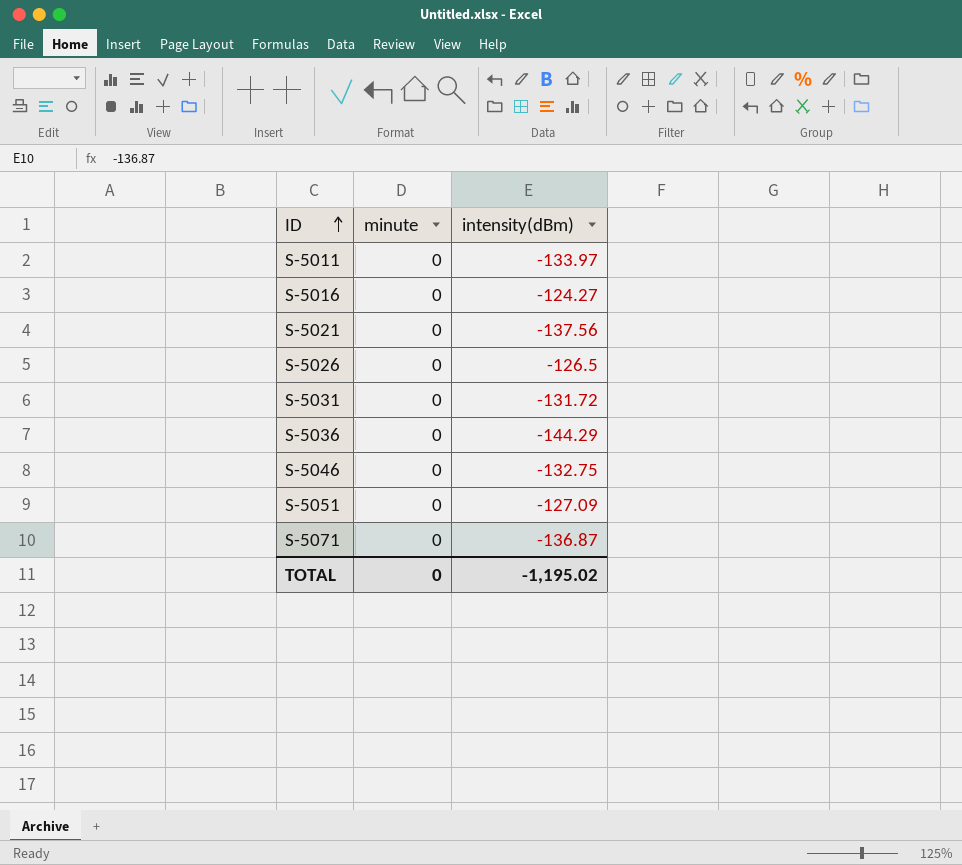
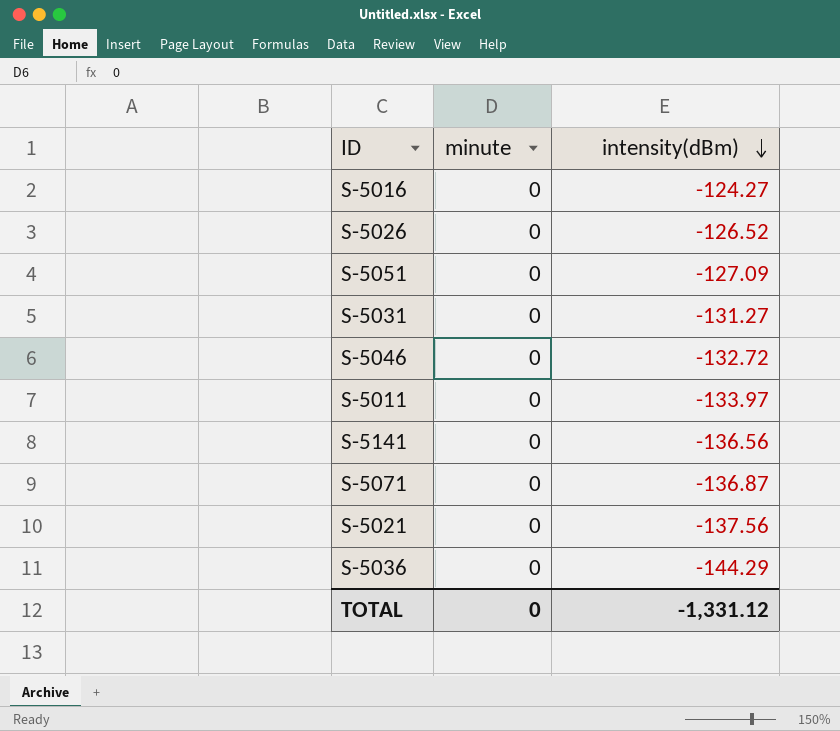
row order: ID ascending -> intensity(dBm) descending
S-5026 | intensity(dBm): -126.5 -> -126.52
S-5031 | intensity(dBm): -131.72 -> -131.27
S-5046 | intensity(dBm): -132.75 -> -132.72
row S-5141: none -> 0 | -136.56
TOTAL | intensity(dBm): -1,195.02 -> -1,331.12

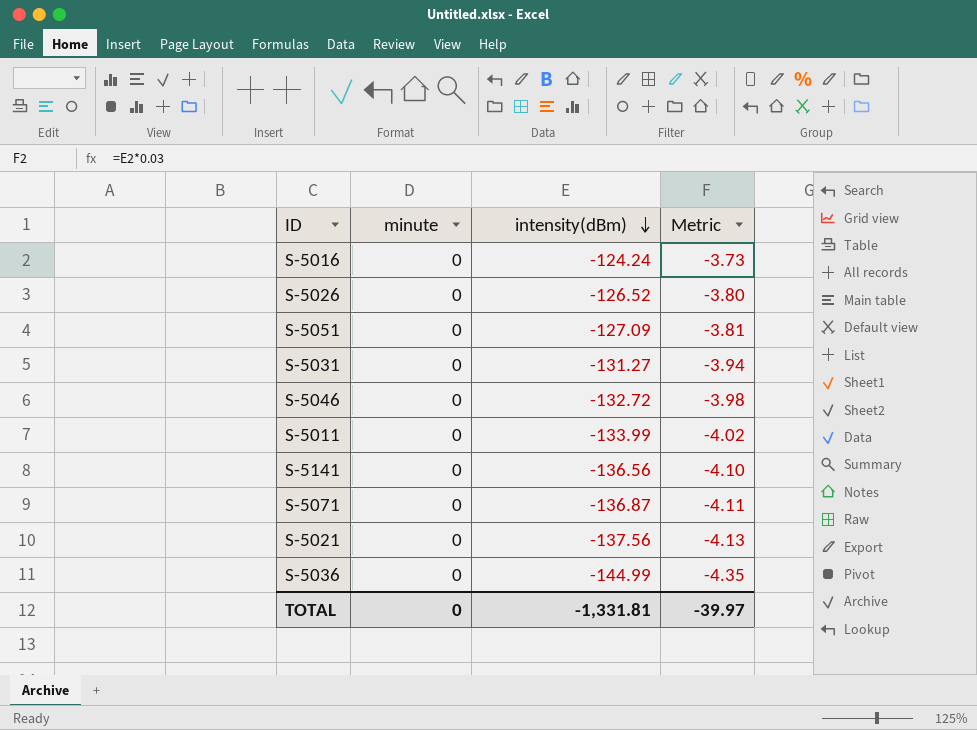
column Metric | formula: none -> [intensity(dBm)] * 0.03
S-5016 | intensity(dBm): -124.27 -> -124.24
S-5011 | intensity(dBm): -133.97 -> -133.99
S-5036 | intensity(dBm): -144.29 -> -144.99
TOTAL | intensity(dBm): -1,331.12 -> -1,331.81

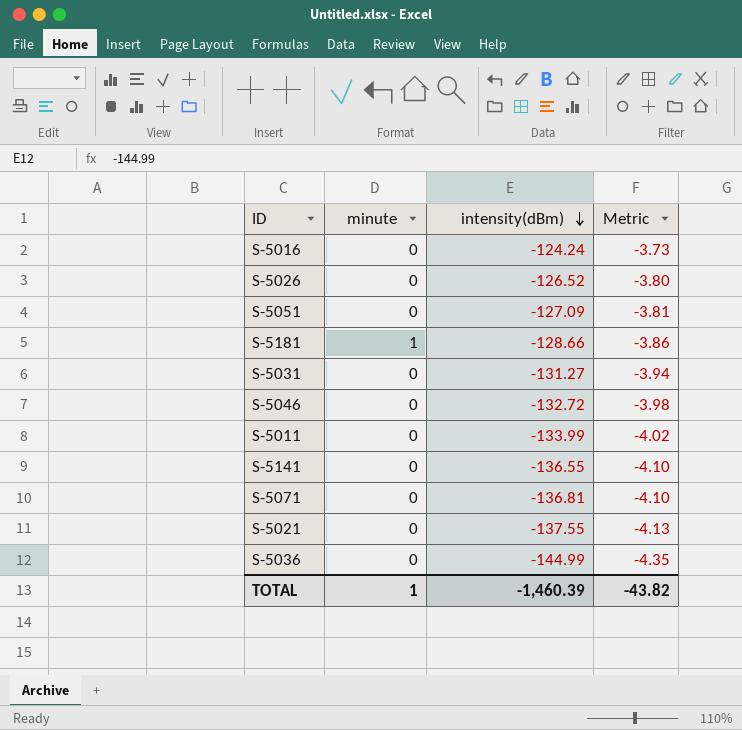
row S-5181: none -> 1 | -128.66 | -3.86
S-5141 | intensity(dBm): -136.56 -> -136.55
S-5071 | intensity(dBm): -136.87 -> -136.81
S-5071 | Metric: -4.11 -> -4.10
S-5021 | intensity(dBm): -137.56 -> -137.55
TOTAL | minute: 0 -> 1
TOTAL | intensity(dBm): -1,331.81 -> -1,460.39
TOTAL | Metric: -39.97 -> -43.82

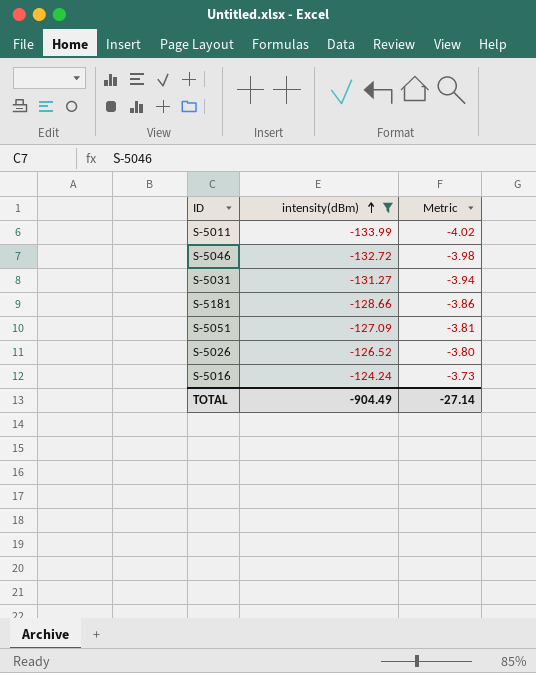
filter: none -> intensity(dBm) >= -133.99
row order: intensity(dBm) descending -> intensity(dBm) ascending
column minute | position: 2 -> none
TOTAL | intensity(dBm): -1,460.39 -> -904.49
TOTAL | Metric: -43.82 -> -27.14

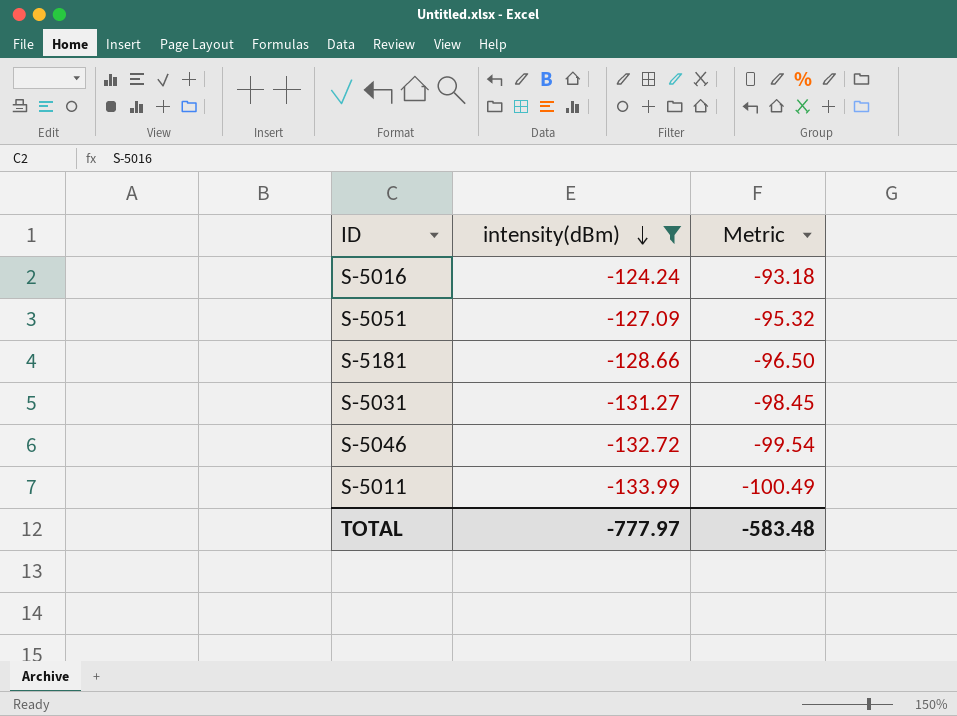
row order: intensity(dBm) ascending -> intensity(dBm) descending
column Metric | formula: [intensity(dBm)] * 0.03 -> [intensity(dBm)] * 0.75
row S-5026: -126.52 | -3.80 -> none
TOTAL | intensity(dBm): -904.49 -> -777.97
TOTAL | Metric: -27.14 -> -583.48

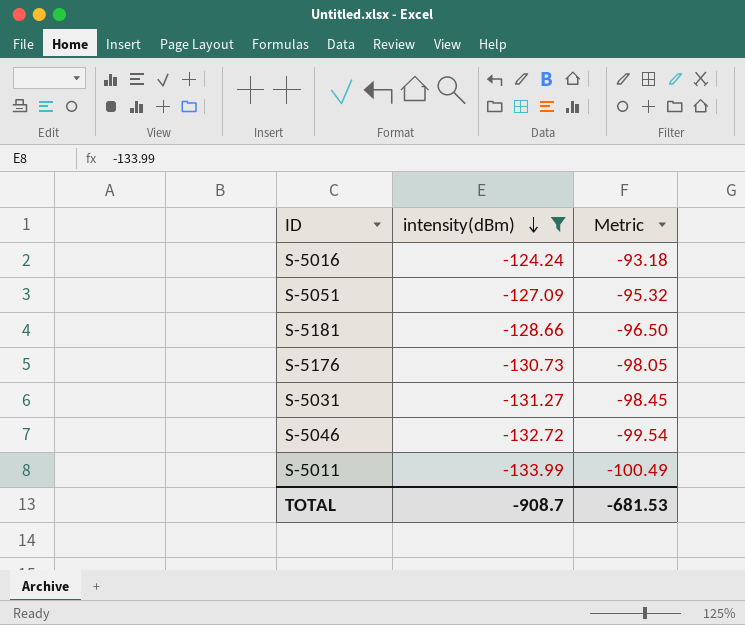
row S-5176: none -> -130.73 | -98.05
TOTAL | intensity(dBm): -777.97 -> -908.7
TOTAL | Metric: -583.48 -> -681.53

